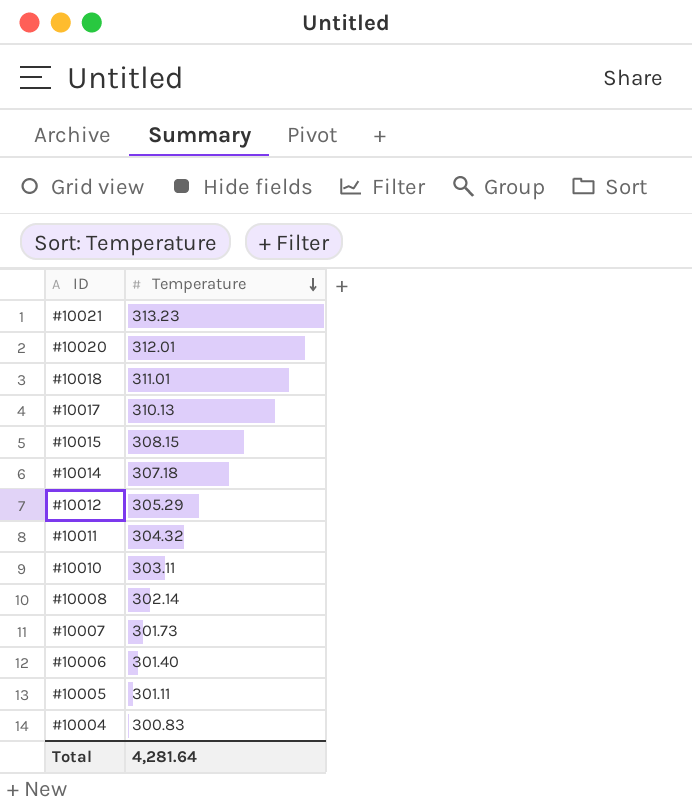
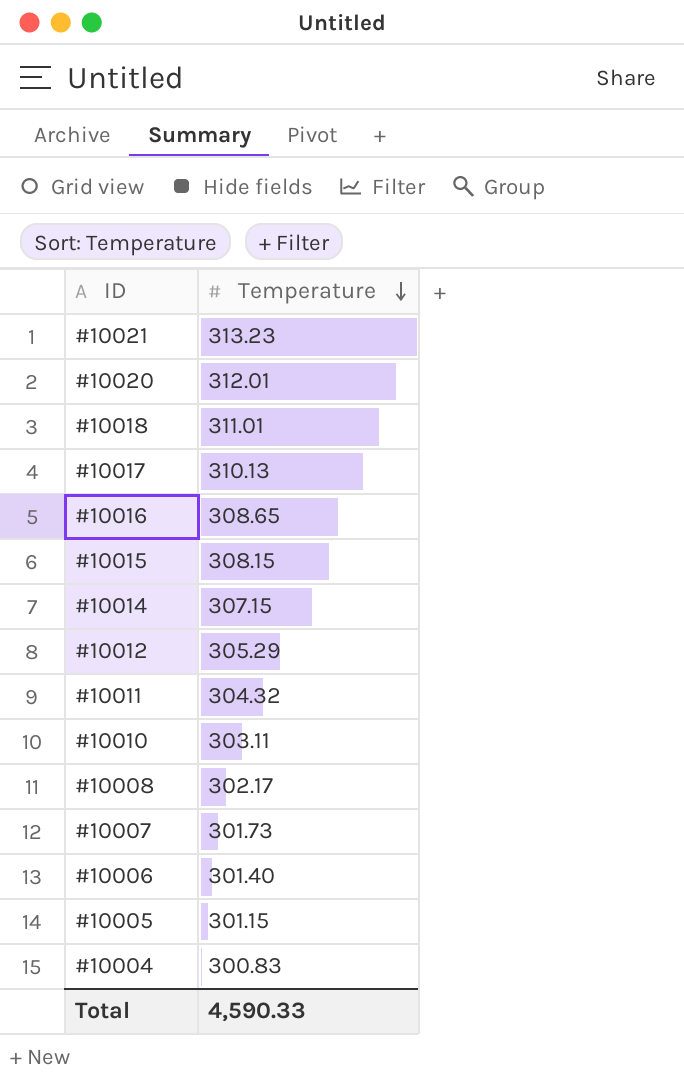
row #10016: none -> 308.65
#10014 | Temperature: 307.18 -> 307.15
#10008 | Temperature: 302.14 -> 302.17
#10005 | Temperature: 301.11 -> 301.15
Total | Temperature: 4,281.64 -> 4,590.33

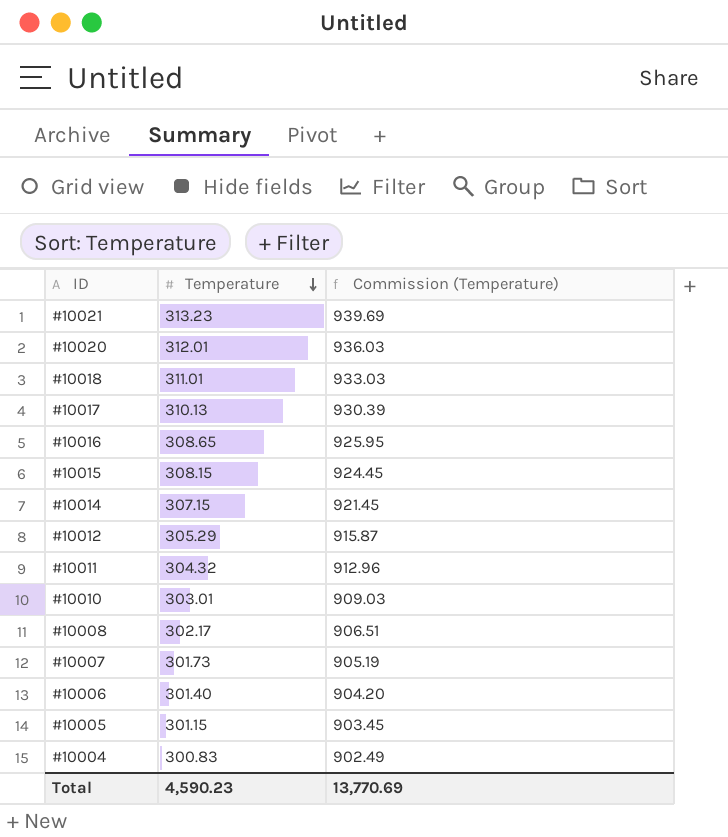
column Commission (Temperature) | formula: none -> [Temperature] * 3
#10010 | Temperature: 303.11 -> 303.01
Total | Temperature: 4,590.33 -> 4,590.23

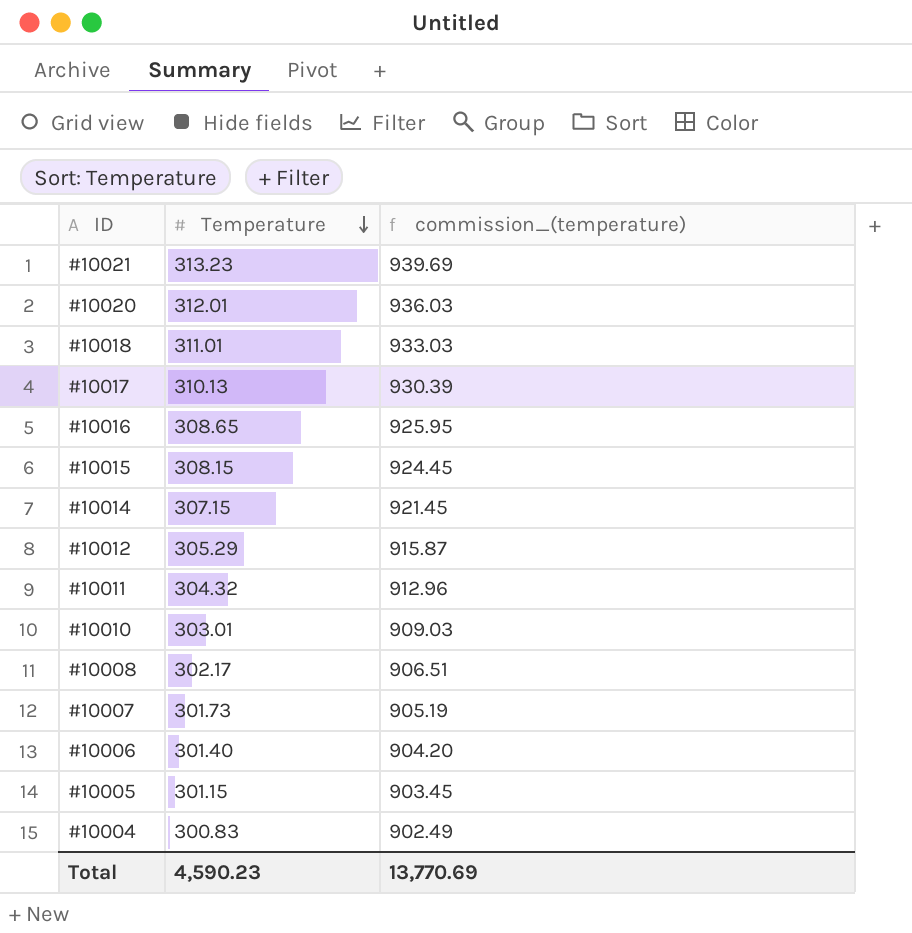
column name: Commission (Temperature) -> commission_(temperature)

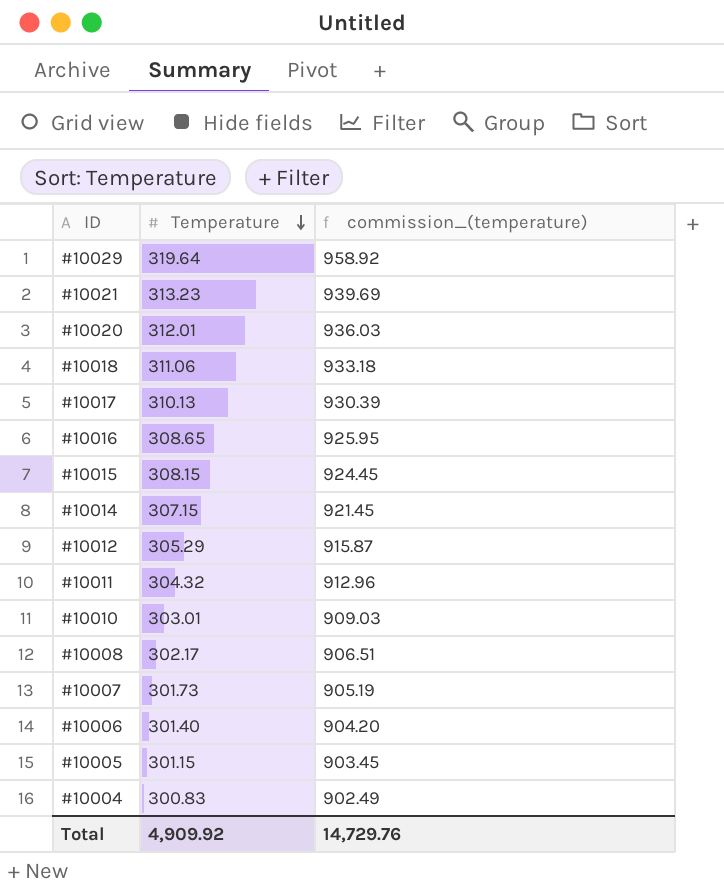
row #10029: none -> 319.64 | 958.92
#10018 | Temperature: 311.01 -> 311.06
#10018 | commission_(temperature): 933.03 -> 933.18
Total | Temperature: 4,590.23 -> 4,909.92
Total | commission_(temperature): 13,770.69 -> 14,729.76

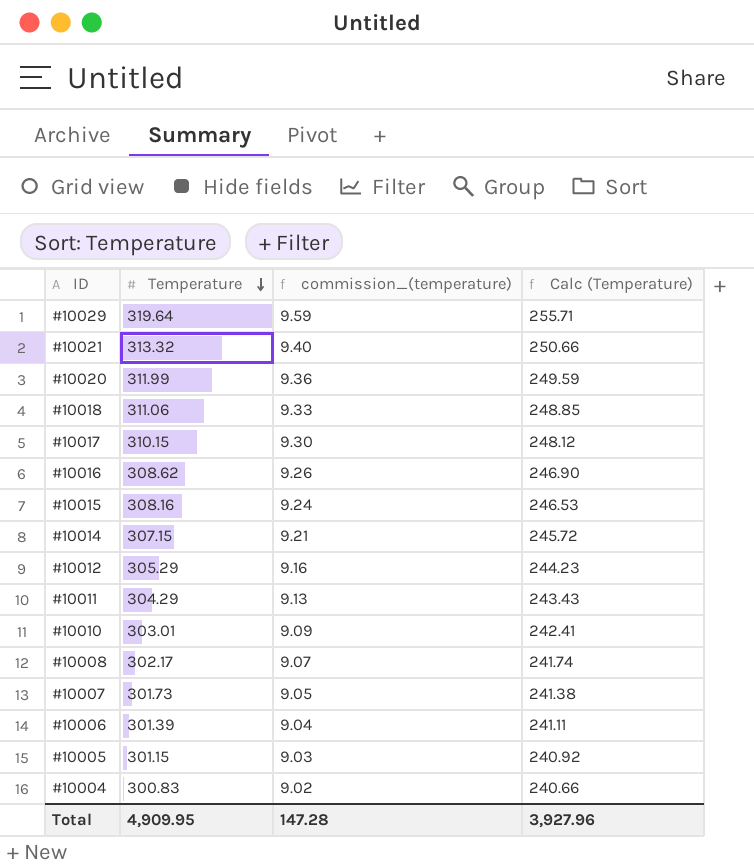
column commission_(temperature) | formula: [Temperature] * 3 -> [Temperature] * 0.03
column Calc (Temperature) | formula: none -> [Temperature] * 0.8
#10021 | Temperature: 313.23 -> 313.32
#10020 | Temperature: 312.01 -> 311.99
#10017 | Temperature: 310.13 -> 310.15
#10016 | Temperature: 308.65 -> 308.62
#10015 | Temperature: 308.15 -> 308.16
#10011 | Temperature: 304.32 -> 304.29
#10006 | Temperature: 301.40 -> 301.39
Total | Temperature: 4,909.92 -> 4,909.95
Total | commission_(temperature): 14,729.76 -> 147.28

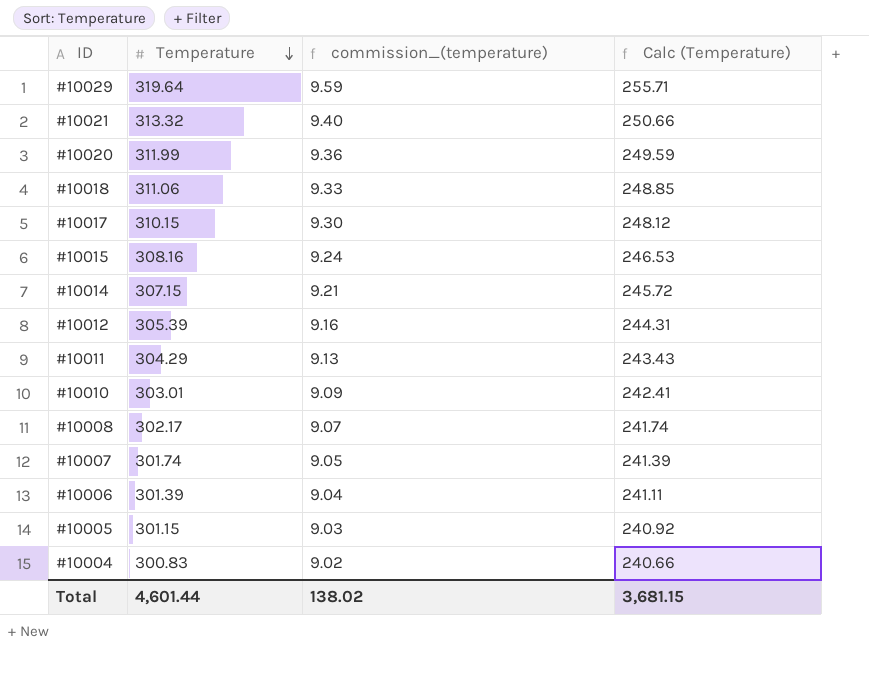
row #10016: 308.62 | 9.26 | 246.90 -> none
#10012 | Temperature: 305.29 -> 305.39
#10012 | Calc (Temperature): 244.23 -> 244.31
#10007 | Temperature: 301.73 -> 301.74
#10007 | Calc (Temperature): 241.38 -> 241.39
Total | Temperature: 4,909.95 -> 4,601.44
Total | commission_(temperature): 147.28 -> 138.02
Total | Calc (Temperature): 3,927.96 -> 3,681.15

